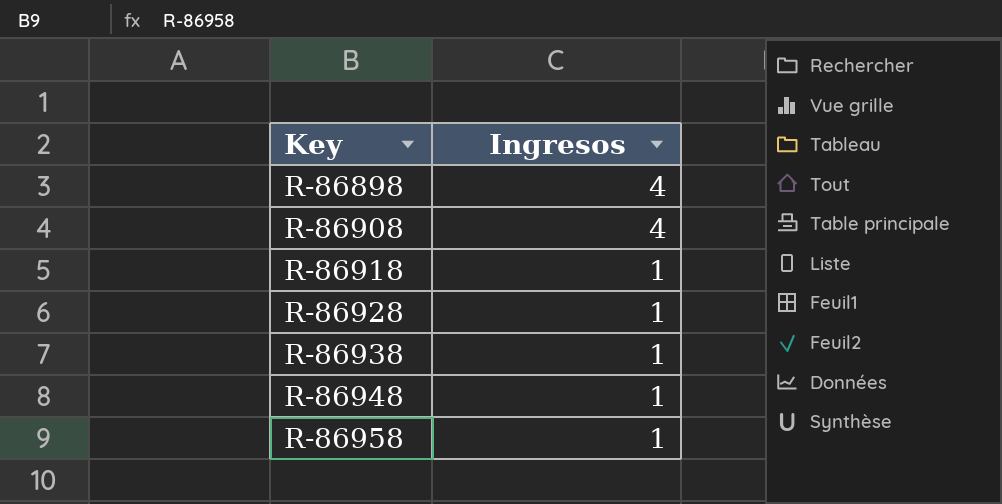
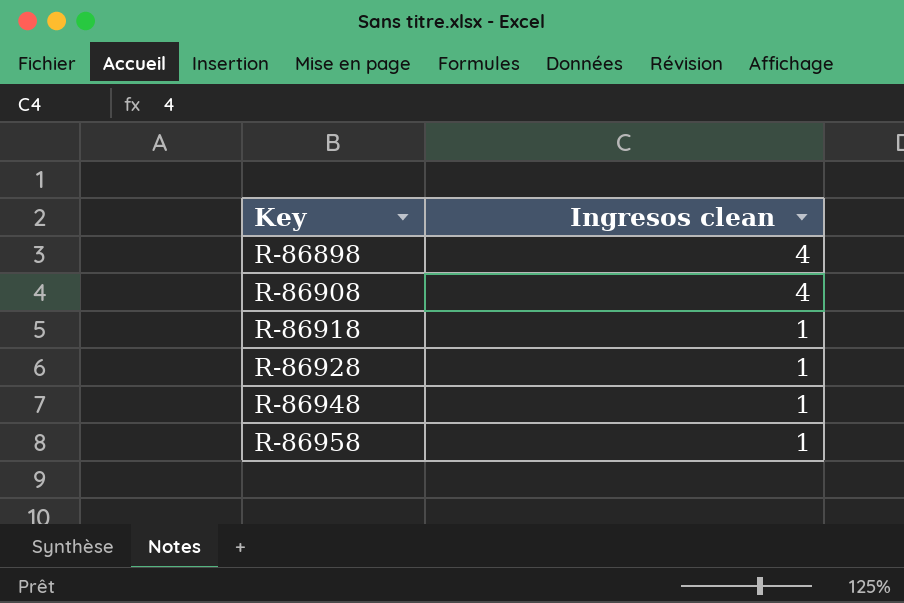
column name: Ingresos -> Ingresos clean
row R-86938: 1 -> none

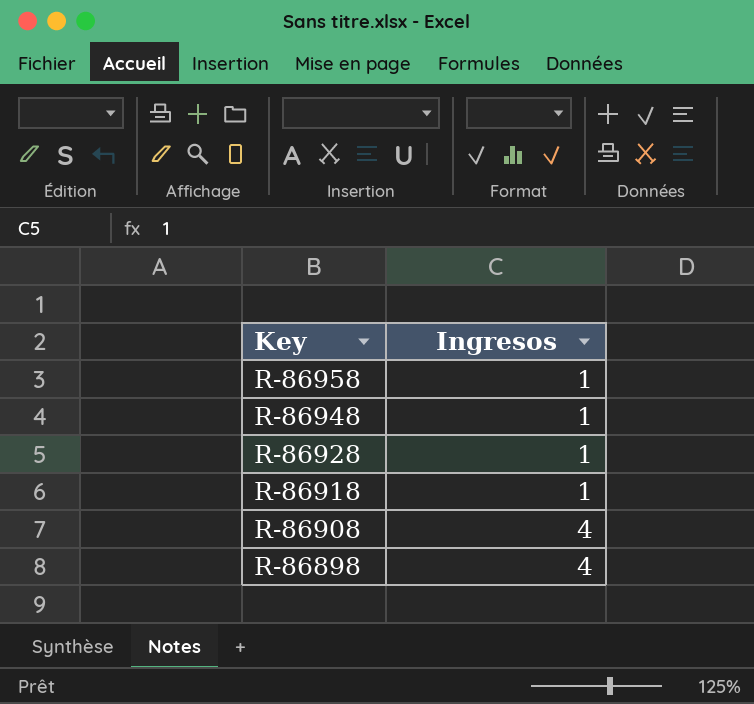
row order: Key ascending -> Key descending
column name: Ingresos clean -> Ingresos

